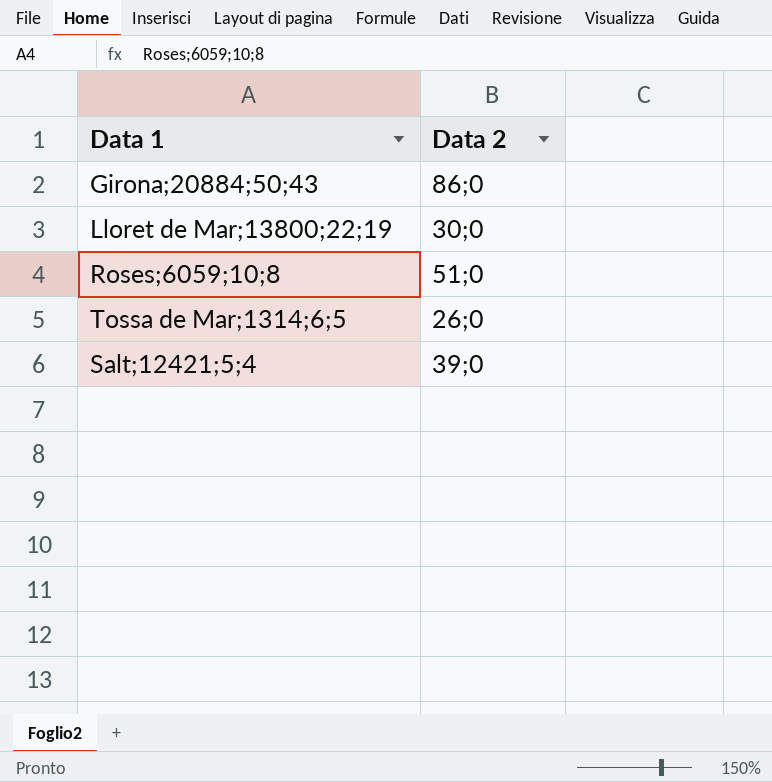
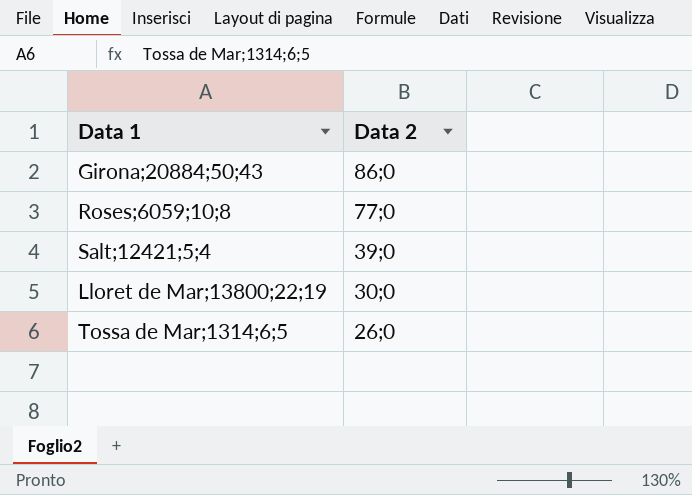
row order: none -> Data 2 descending
Roses;6059;10;8 | Data 2: 51;0 -> 77;0

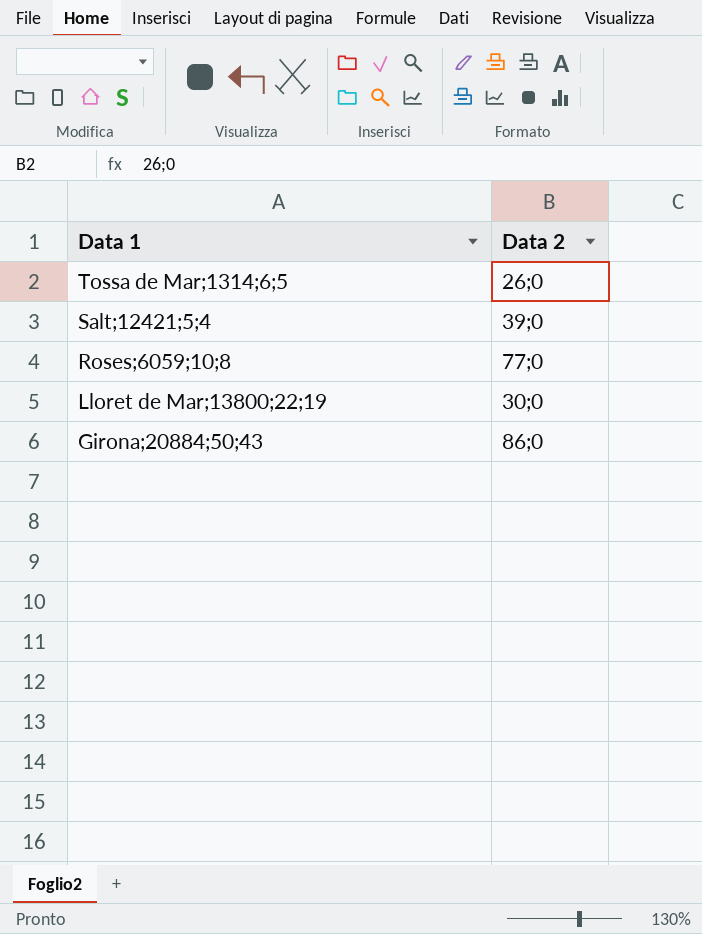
row order: Data 2 descending -> Data 1 descending

